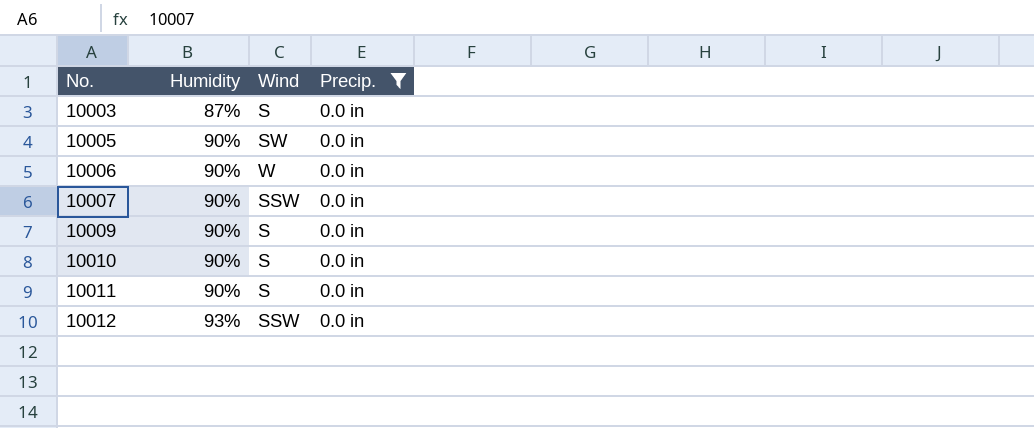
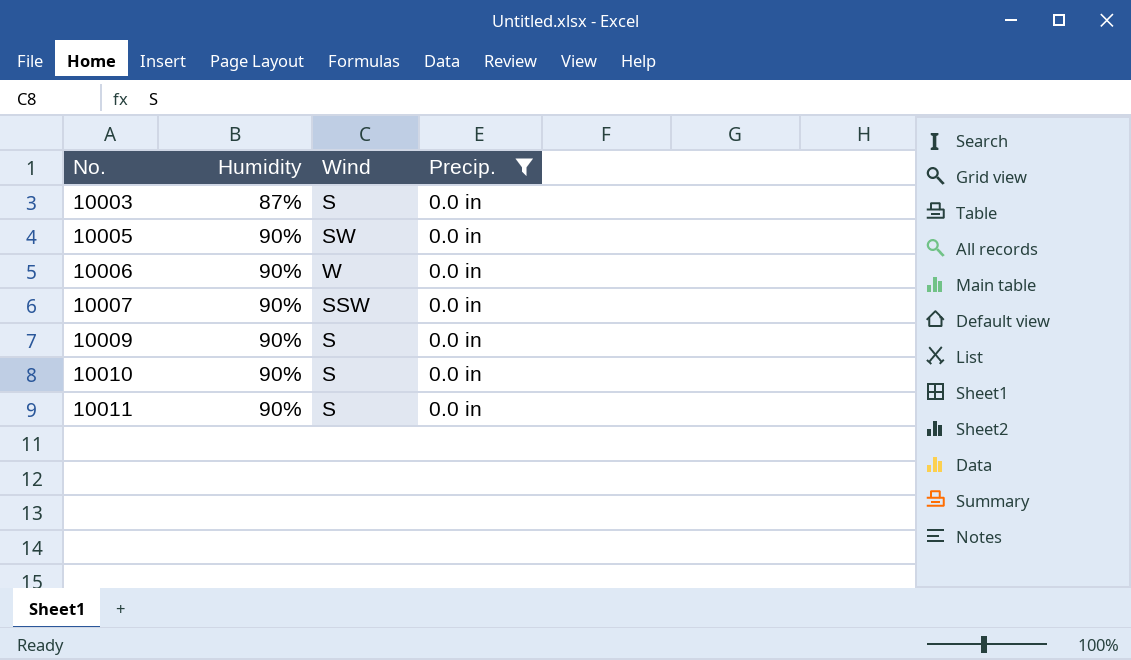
row 10012: 93% | SSW | 0.0 in -> none

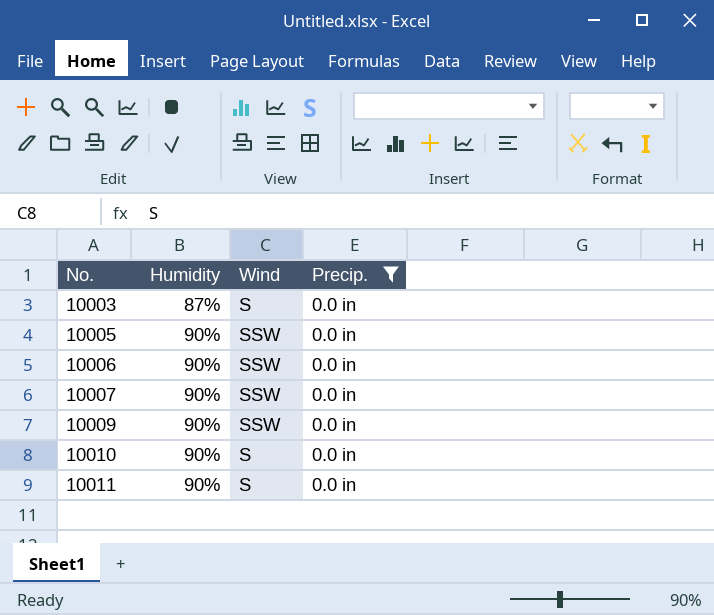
10005 | Wind: SW -> SSW
10006 | Wind: W -> SSW
10009 | Wind: S -> SSW

